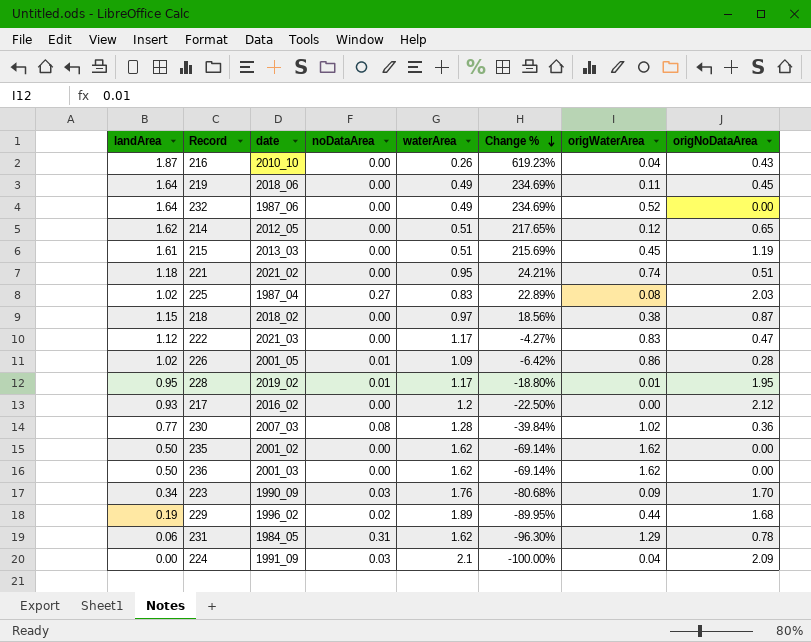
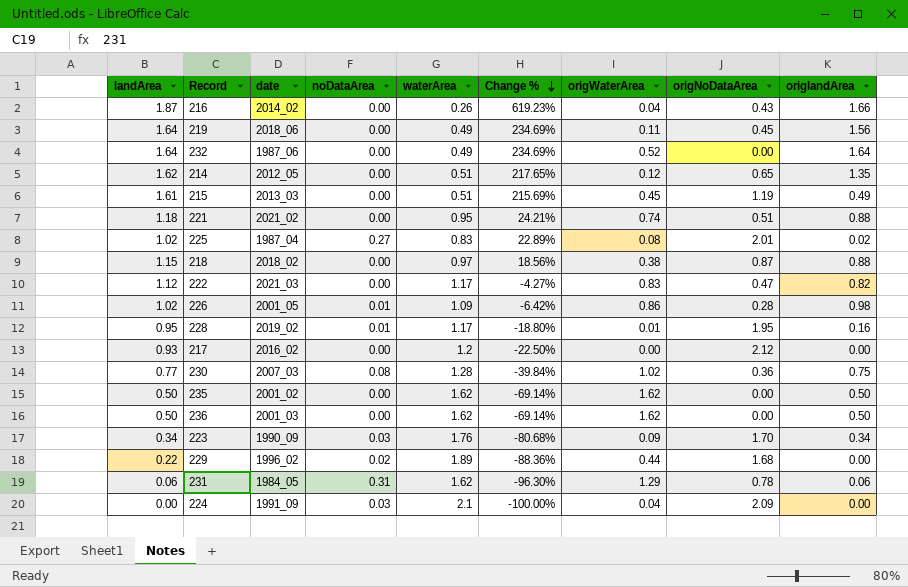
column origlandArea | position: none -> 9
216 | date: 2010_10 -> 2014_02
225 | origNoDataArea: 2.03 -> 2.01
229 | landArea: 0.19 -> 0.22
229 | Change %: -89.95% -> -88.36%

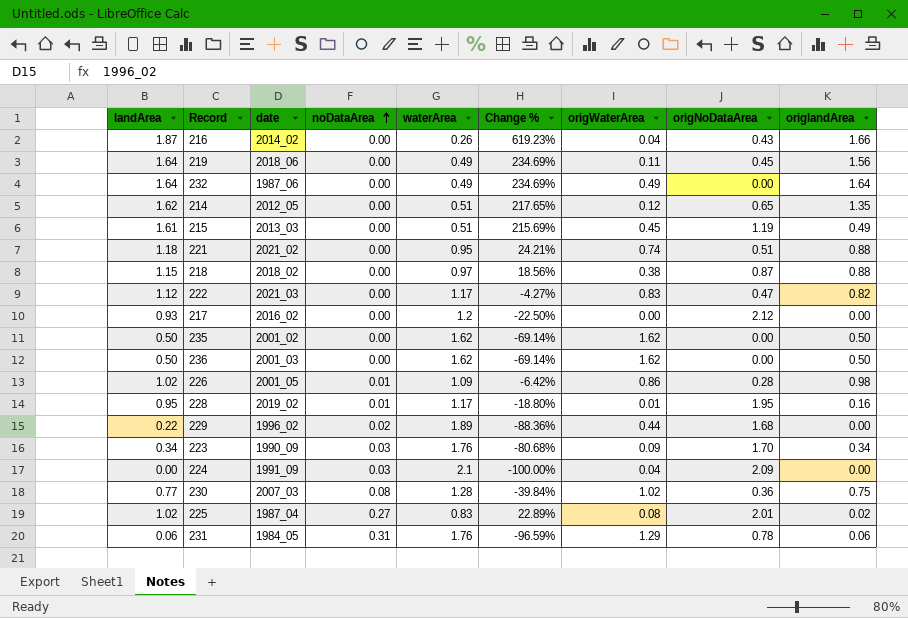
row order: Change % descending -> noDataArea ascending
232 | origWaterArea: 0.52 -> 0.49
231 | waterArea: 1.62 -> 1.76
231 | Change %: -96.30% -> -96.59%

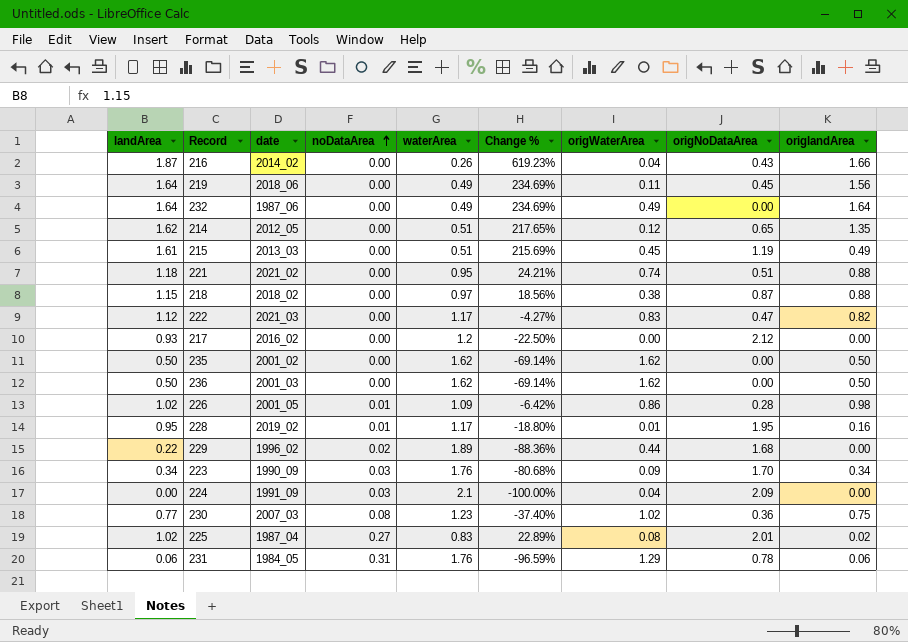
230 | waterArea: 1.28 -> 1.23
230 | Change %: -39.84% -> -37.40%

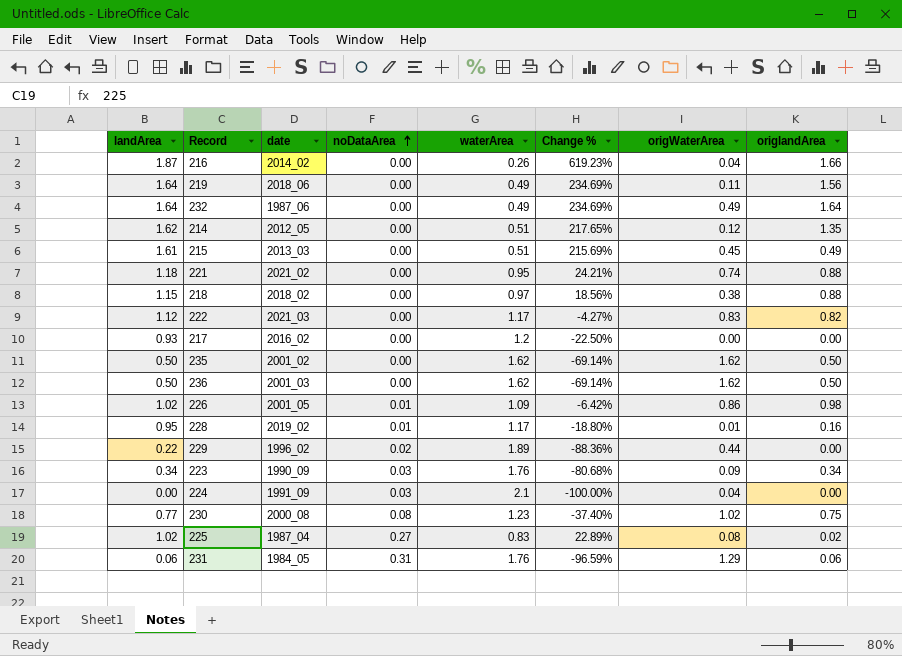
column origNoDataArea | position: 8 -> none
230 | date: 2007_03 -> 2000_08

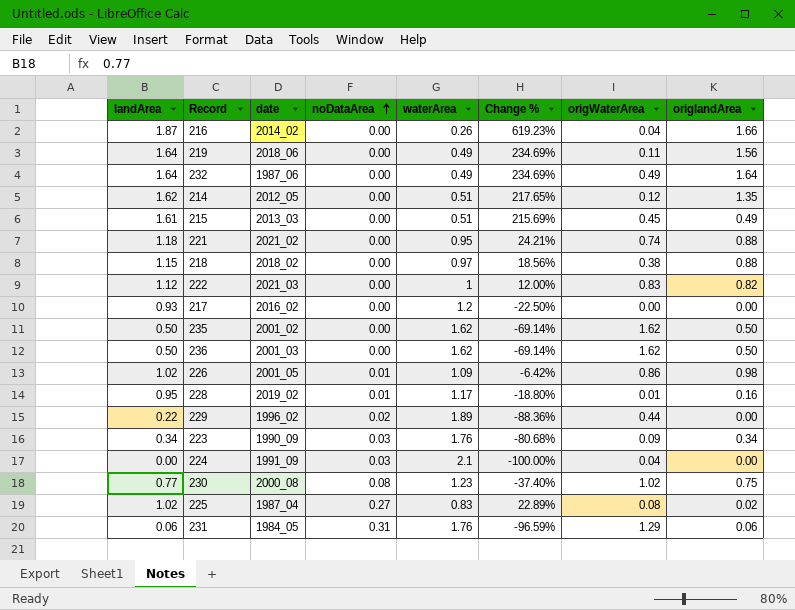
222 | waterArea: 1.17 -> 1
222 | Change %: -4.27% -> 12.00%

